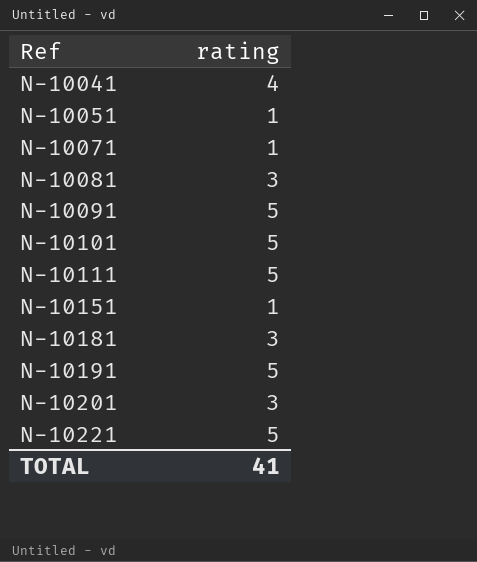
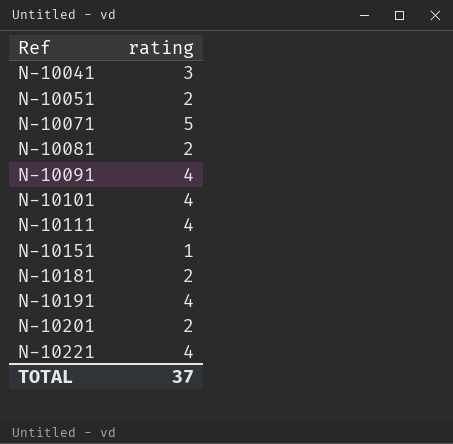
N-10041 | rating: 4 -> 3
N-10051 | rating: 1 -> 2
N-10071 | rating: 1 -> 5
N-10081 | rating: 3 -> 2
N-10091 | rating: 5 -> 4
N-10101 | rating: 5 -> 4
N-10111 | rating: 5 -> 4
N-10181 | rating: 3 -> 2
N-10191 | rating: 5 -> 4
N-10201 | rating: 3 -> 2
N-10221 | rating: 5 -> 4
TOTAL | rating: 41 -> 37

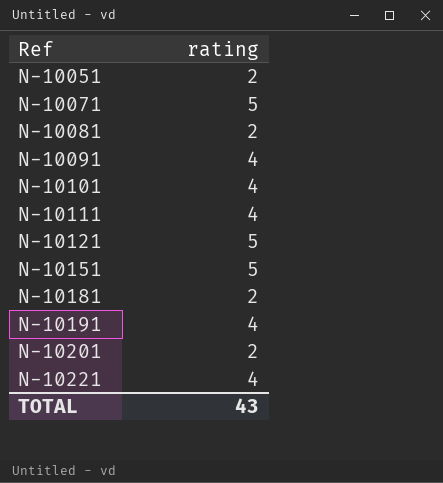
row N-10041: 3 -> none
row N-10121: none -> 5
N-10151 | rating: 1 -> 5
TOTAL | rating: 37 -> 43

